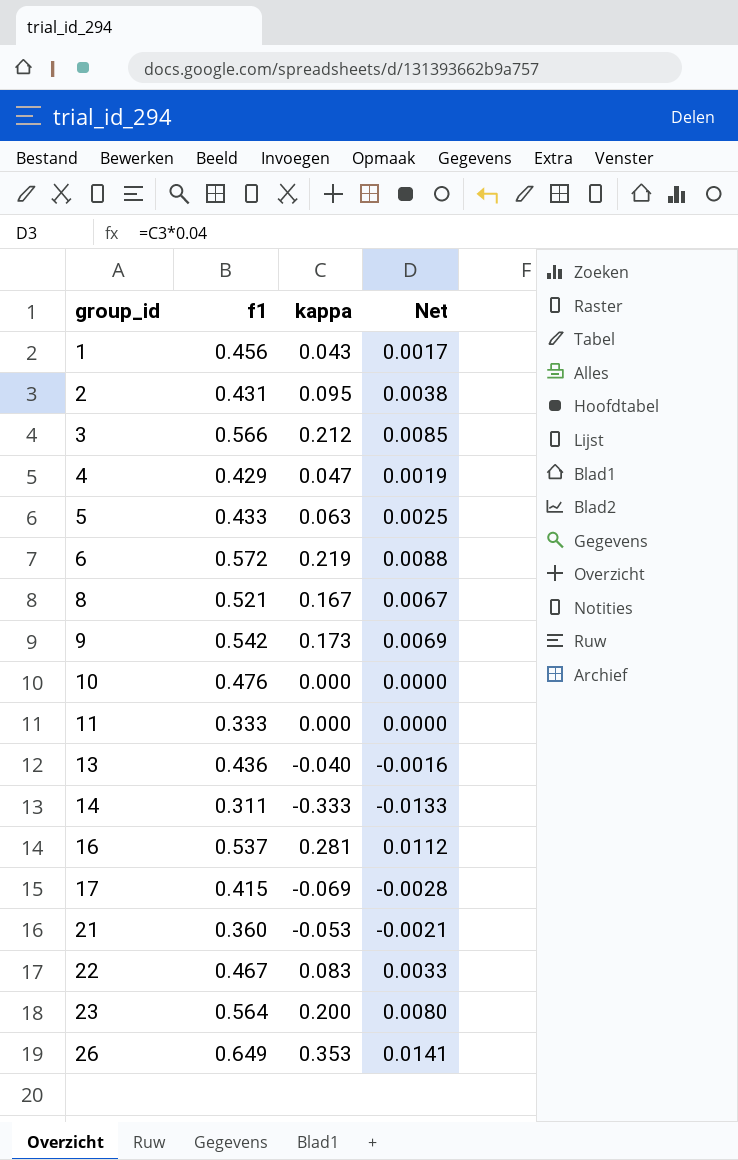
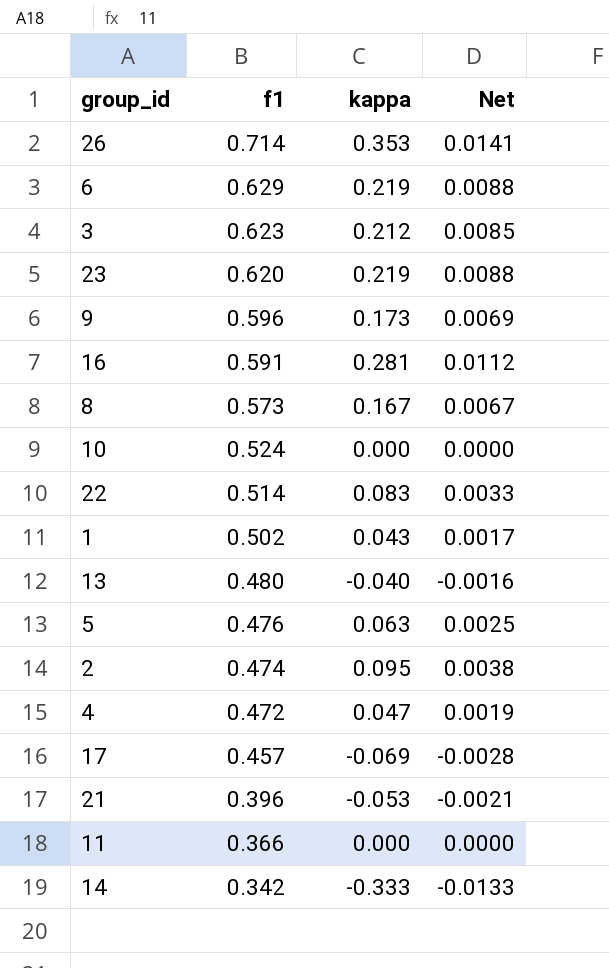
row order: group_id ascending -> f1 descending
26 | f1: 0.649 -> 0.714
6 | f1: 0.572 -> 0.629
3 | f1: 0.566 -> 0.623
23 | f1: 0.564 -> 0.620
23 | kappa: 0.200 -> 0.219
23 | Net: 0.0080 -> 0.0088
9 | f1: 0.542 -> 0.596
16 | f1: 0.537 -> 0.591
8 | f1: 0.521 -> 0.573
10 | f1: 0.476 -> 0.524
22 | f1: 0.467 -> 0.514
1 | f1: 0.456 -> 0.502
13 | f1: 0.436 -> 0.480
5 | f1: 0.433 -> 0.476
2 | f1: 0.431 -> 0.474
4 | f1: 0.429 -> 0.472
17 | f1: 0.415 -> 0.457
21 | f1: 0.360 -> 0.396
11 | f1: 0.333 -> 0.366
14 | f1: 0.311 -> 0.342

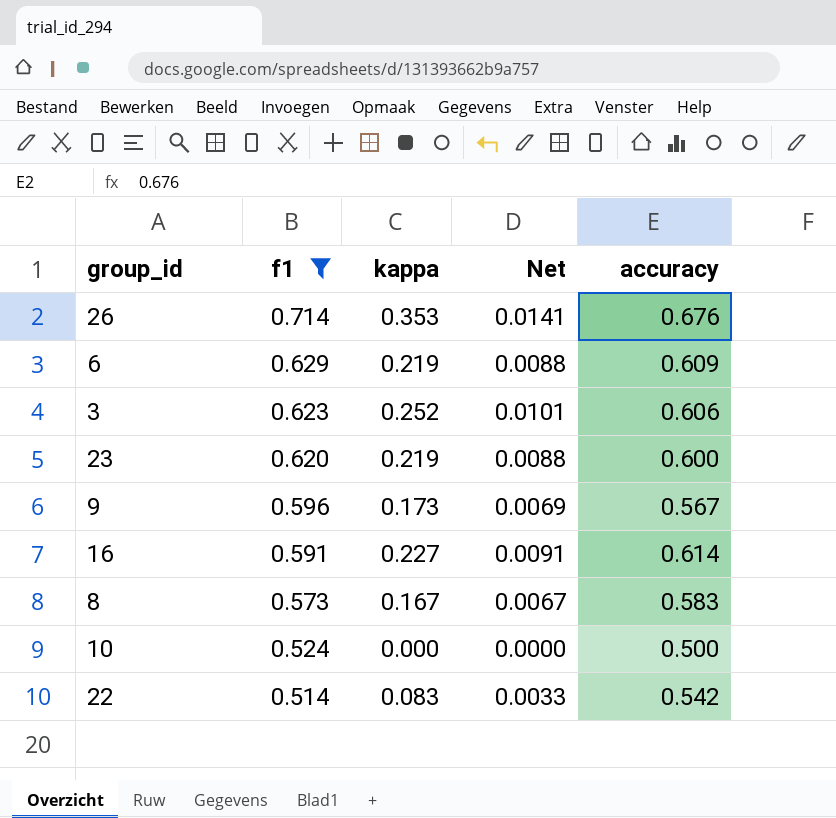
filter: none -> f1 >= 0.514
column accuracy | position: none -> 5
3 | kappa: 0.212 -> 0.252
3 | Net: 0.0085 -> 0.0101
16 | kappa: 0.281 -> 0.227
16 | Net: 0.0112 -> 0.0091

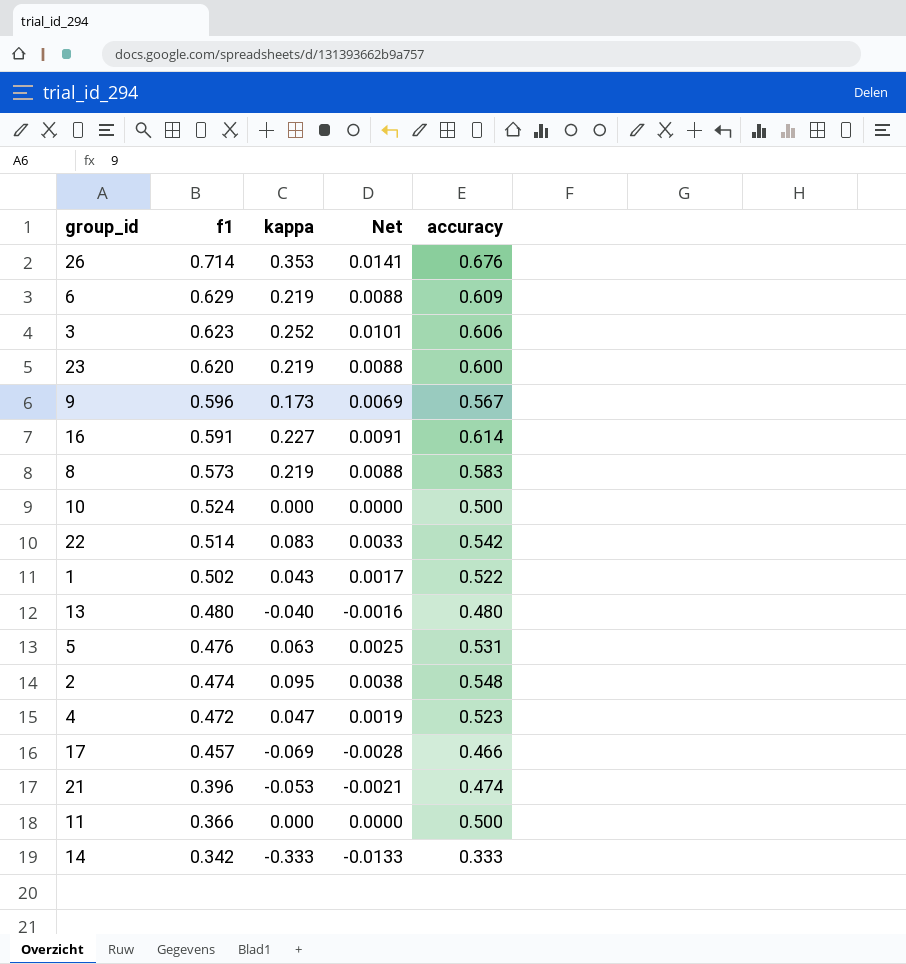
filter: f1 >= 0.514 -> none
8 | kappa: 0.167 -> 0.219
8 | Net: 0.0067 -> 0.0088

